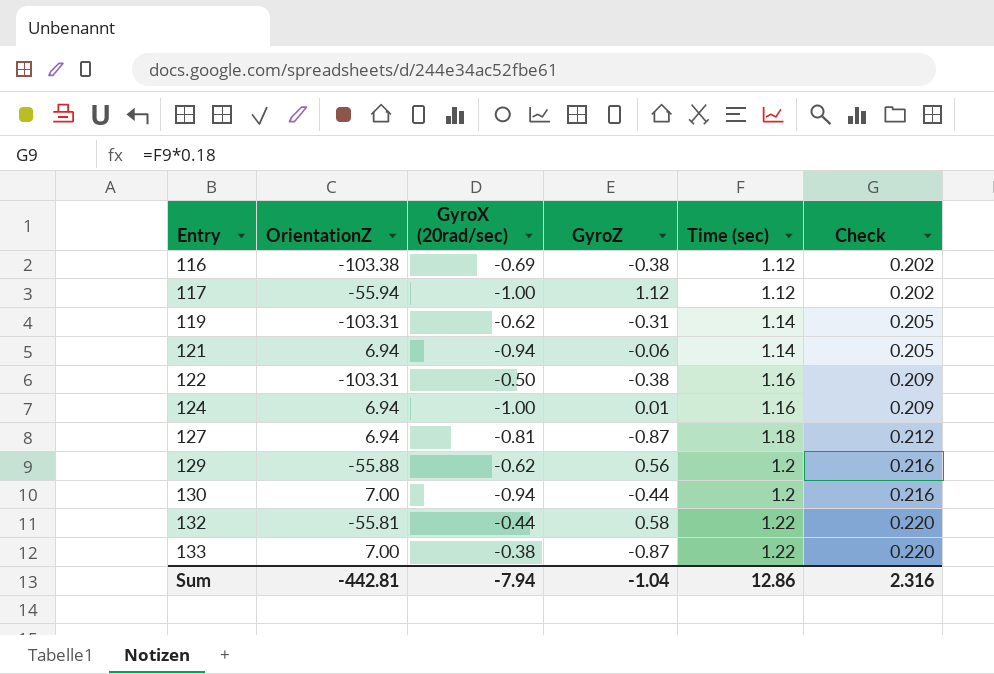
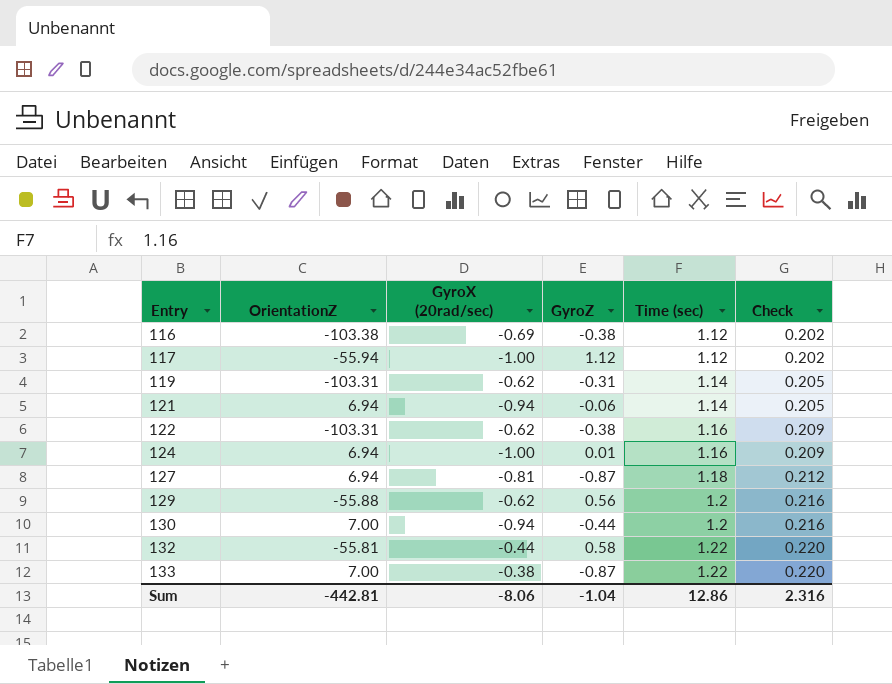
122 | GyroX (20rad/sec): -0.50 -> -0.62
Sum | GyroX (20rad/sec): -7.94 -> -8.06

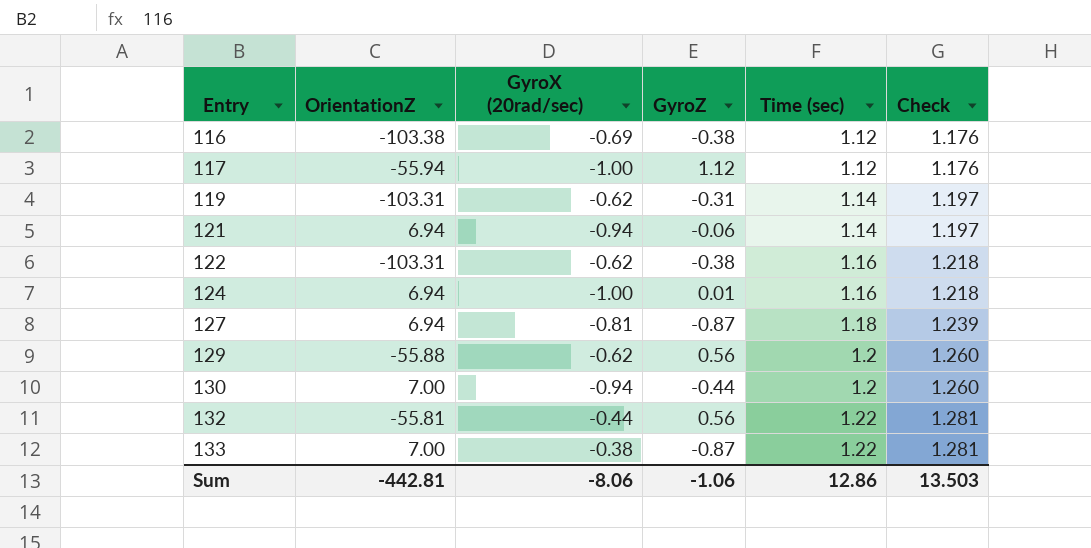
column Check | formula: [Time (sec)] * 0.18 -> [Time (sec)] * 1.05
132 | GyroZ: 0.58 -> 0.56
Sum | GyroZ: -1.04 -> -1.06
Sum | Check: 2.316 -> 13.503

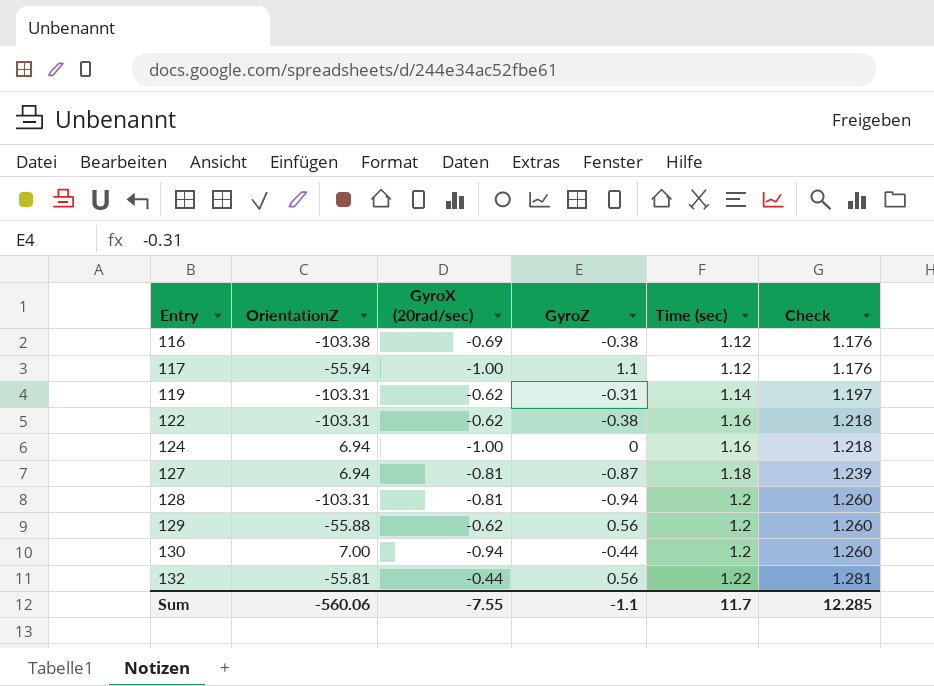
row 121: 6.94 | -0.94 | -0.06 | 1.14 | 1.197 -> none
row 133: 7.00 | -0.38 | -0.87 | 1.22 | 1.281 -> none
117 | GyroZ: 1.12 -> 1.1
124 | GyroZ: 0.01 -> 0
row 128: none -> -103.31 | -0.81 | -0.94 | 1.2 | 1.260
Sum | OrientationZ: -442.81 -> -560.06
Sum | GyroX (20rad/sec): -8.06 -> -7.55
Sum | GyroZ: -1.06 -> -1.1
Sum | Time (sec): 12.86 -> 11.7
Sum | Check: 13.503 -> 12.285

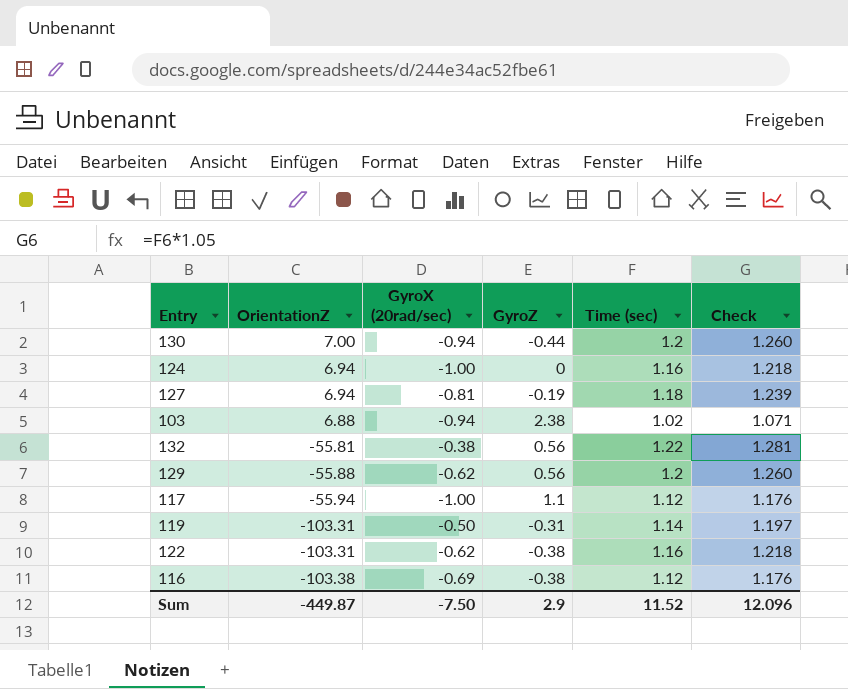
row order: Entry ascending -> OrientationZ descending
row 128: -103.31 | -0.81 | -0.94 | 1.2 | 1.260 -> none
127 | GyroZ: -0.87 -> -0.19
row 103: none -> 6.88 | -0.94 | 2.38 | 1.02 | 1.071
132 | GyroX (20rad/sec): -0.44 -> -0.38
119 | GyroX (20rad/sec): -0.62 -> -0.50
Sum | OrientationZ: -560.06 -> -449.87
Sum | GyroX (20rad/sec): -7.55 -> -7.50
Sum | GyroZ: -1.1 -> 2.9
Sum | Time (sec): 11.7 -> 11.52
Sum | Check: 12.285 -> 12.096

